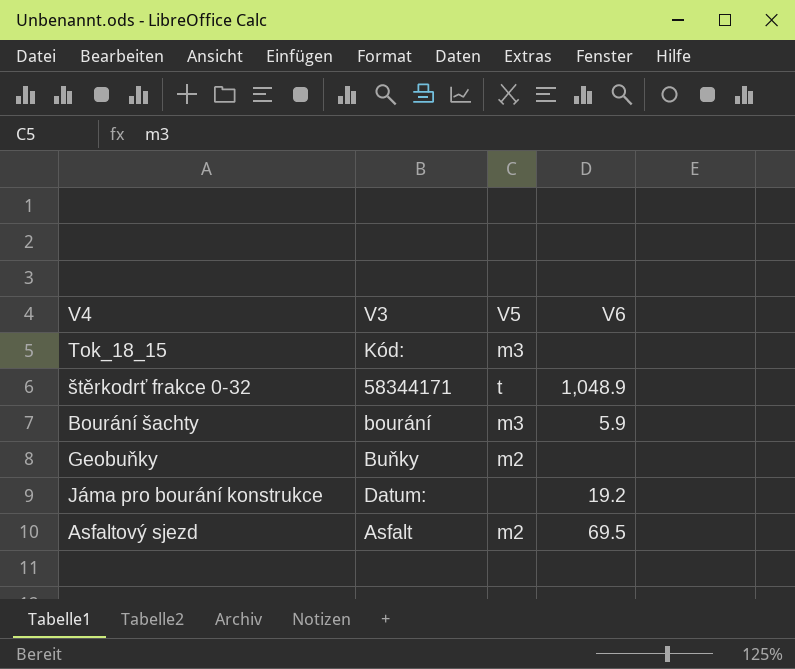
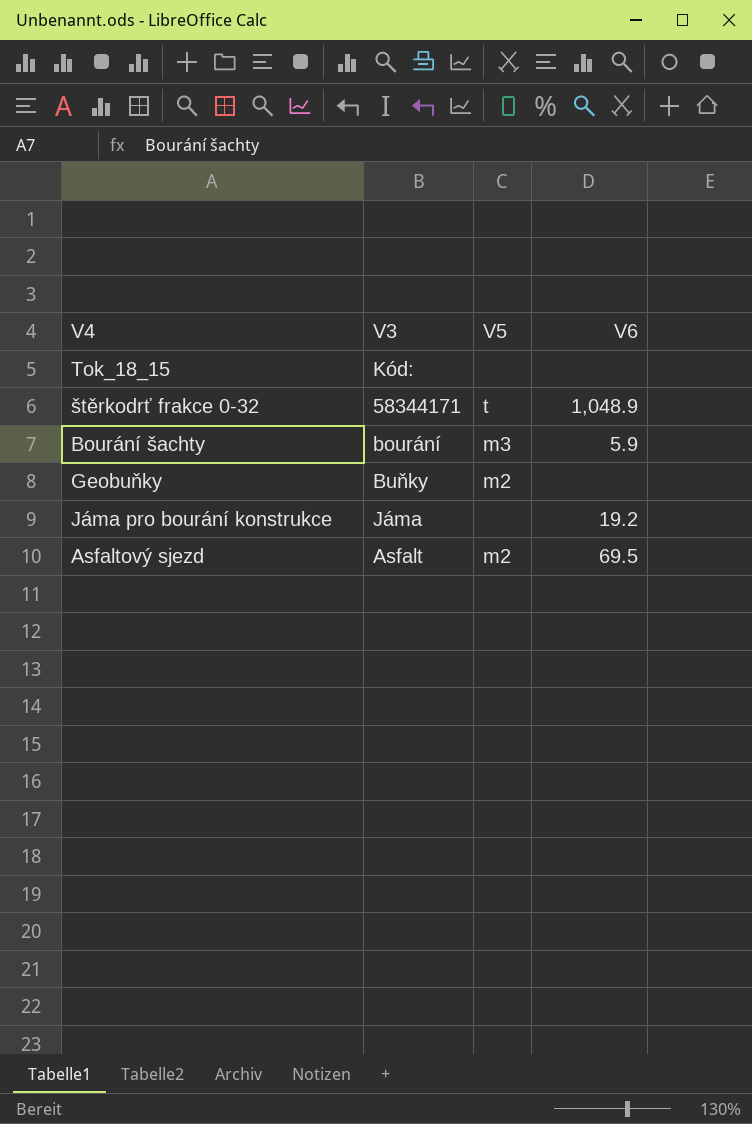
Tok_18_15 | V5: m3 -> none
Jáma pro bourání konstrukce | V3: Datum: -> Jáma

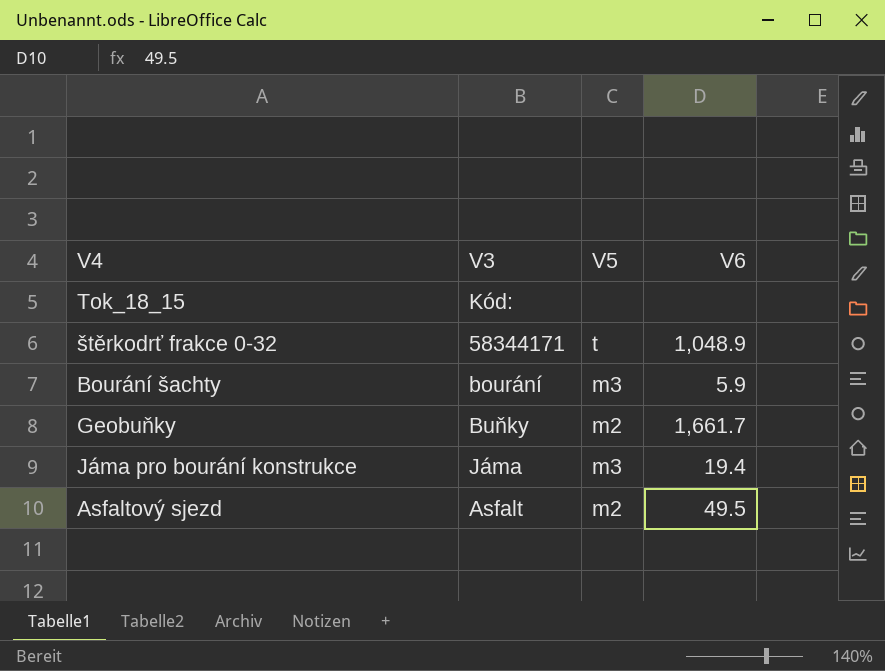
Geobuňky | V6: none -> 1,661.7
Jáma pro bourání konstrukce | V5: none -> m3
Jáma pro bourání konstrukce | V6: 19.2 -> 19.4
Asfaltový sjezd | V6: 69.5 -> 49.5

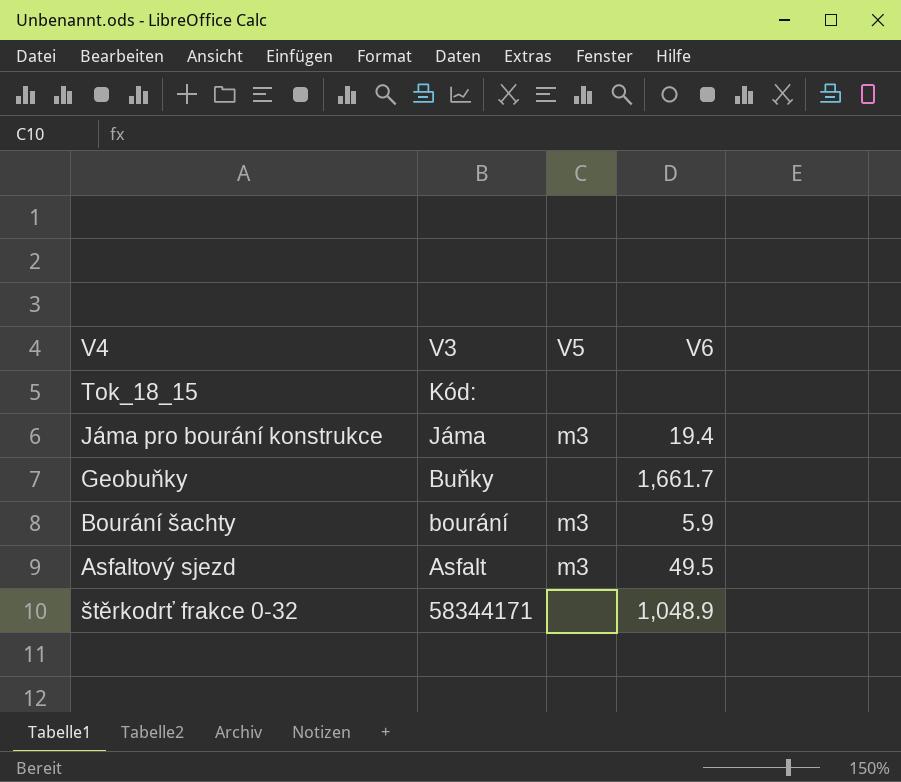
row order: none -> V3 descending
Geobuňky | V5: m2 -> none
Asfaltový sjezd | V5: m2 -> m3
štěrkodrť frakce 0-32 | V5: t -> none

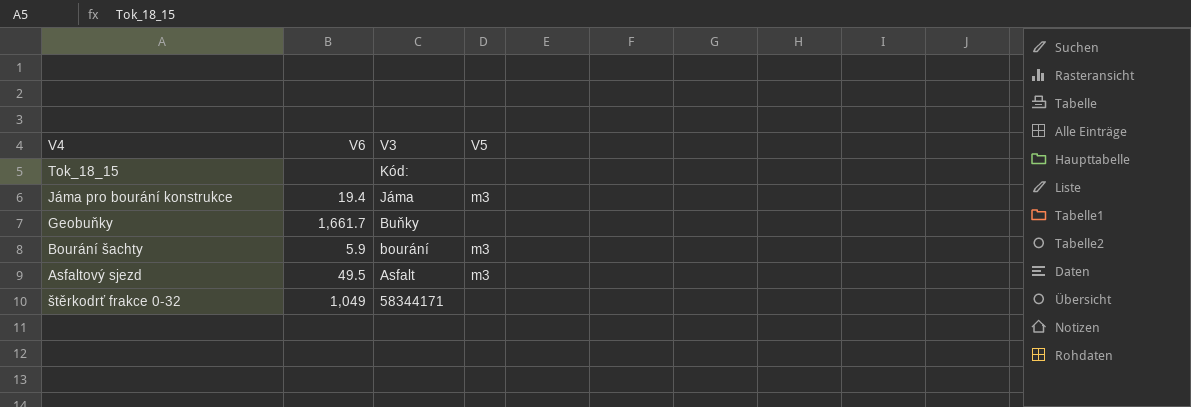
column V6 | position: 4 -> 2
štěrkodrť frakce 0-32 | V6: 1,048.9 -> 1,049

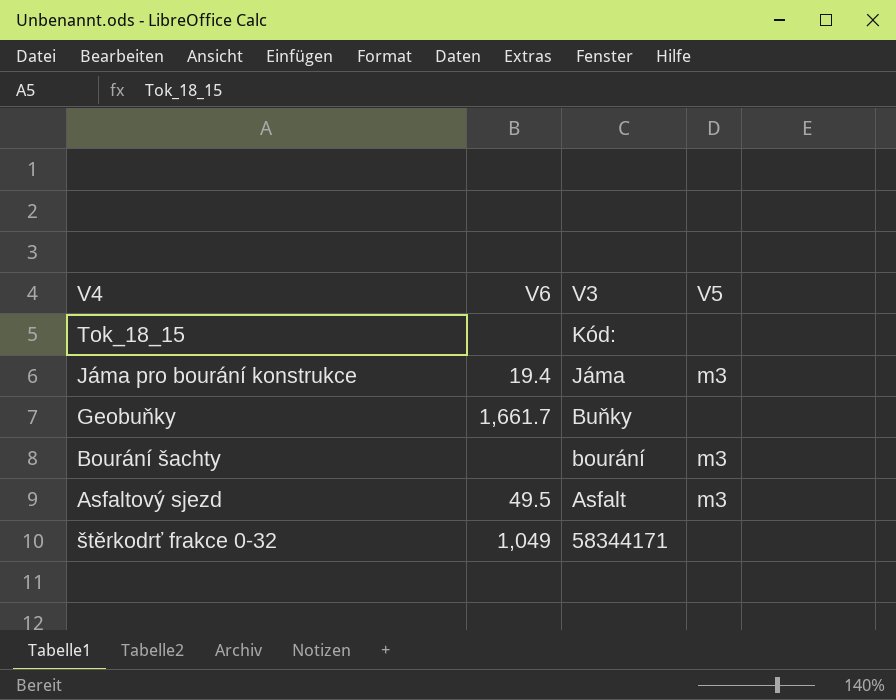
Bourání šachty | V6: 5.9 -> none

